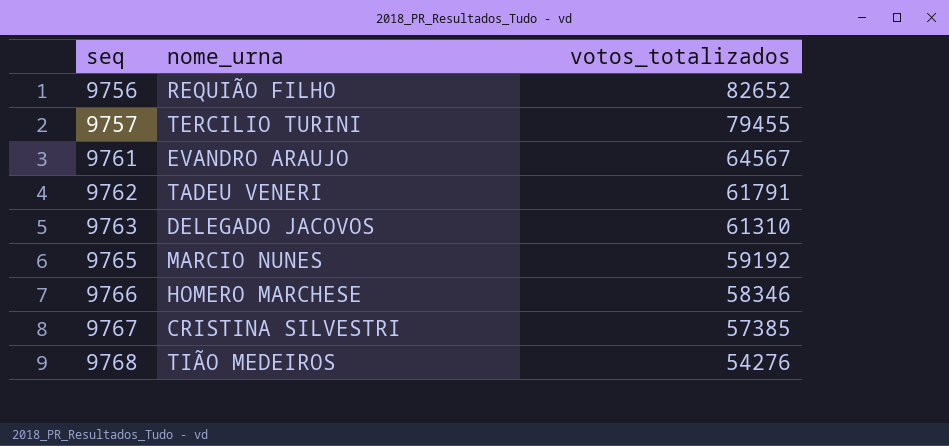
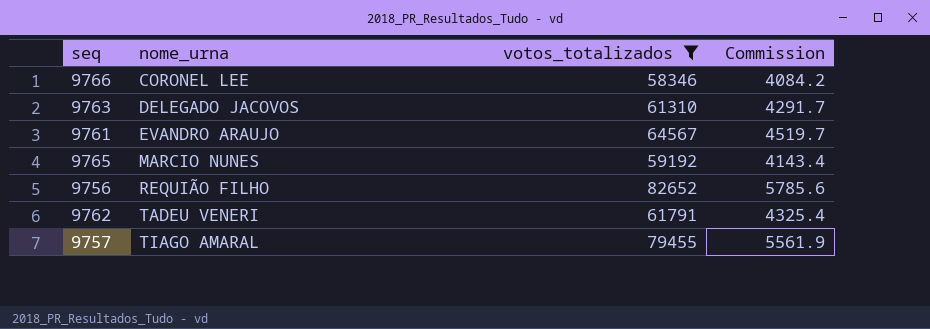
filter: none -> votos_totalizados >= 58346
row order: seq ascending -> nome_urna ascending
column Commission | formula: none -> [votos_totalizados] * 0.07
9766 | nome_urna: HOMERO MARCHESE -> CORONEL LEE
9757 | nome_urna: TERCILIO TURINI -> TIAGO AMARAL

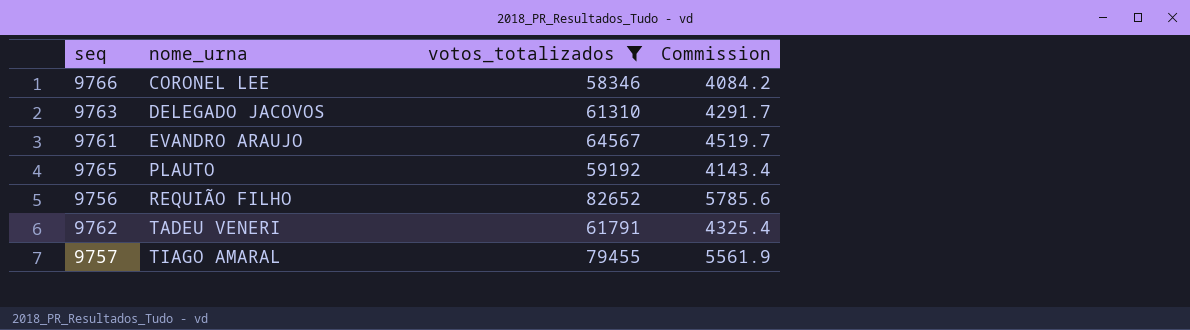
9765 | nome_urna: MARCIO NUNES -> PLAUTO

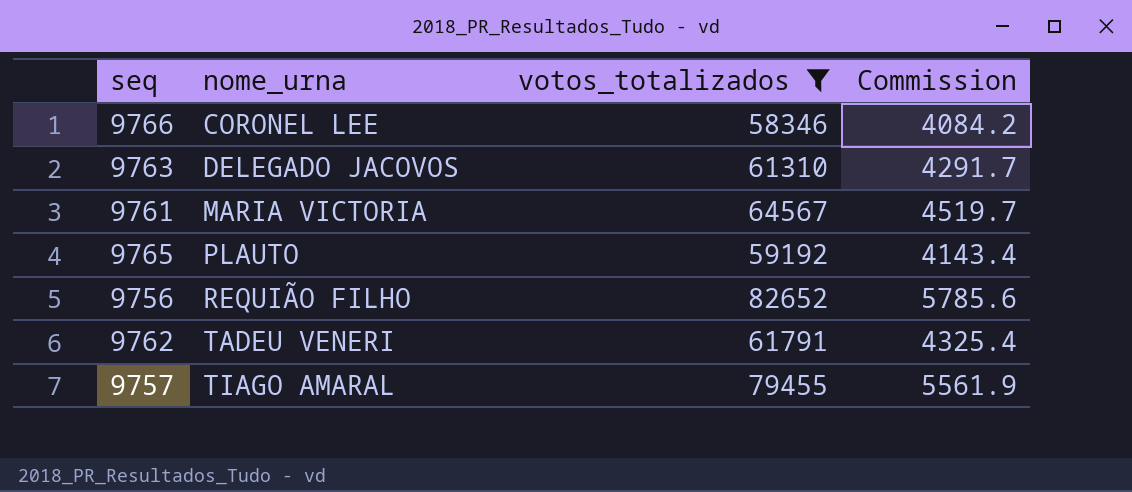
9761 | nome_urna: EVANDRO ARAUJO -> MARIA VICTORIA

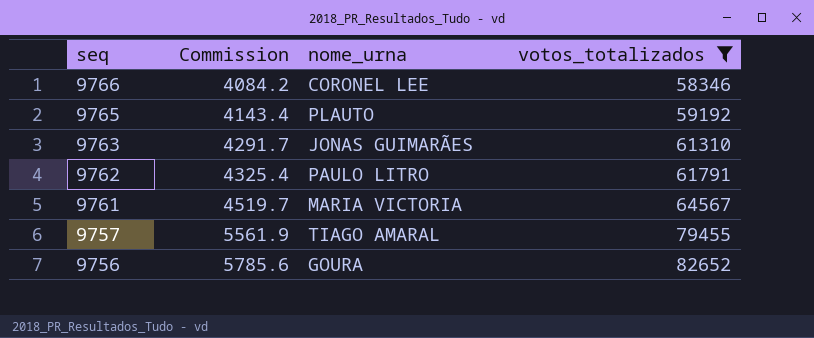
row order: nome_urna ascending -> seq descending
column Commission | position: 4 -> 2
9763 | nome_urna: DELEGADO JACOVOS -> JONAS GUIMARÃES
9762 | nome_urna: TADEU VENERI -> PAULO LITRO
9756 | nome_urna: REQUIÃO FILHO -> GOURA

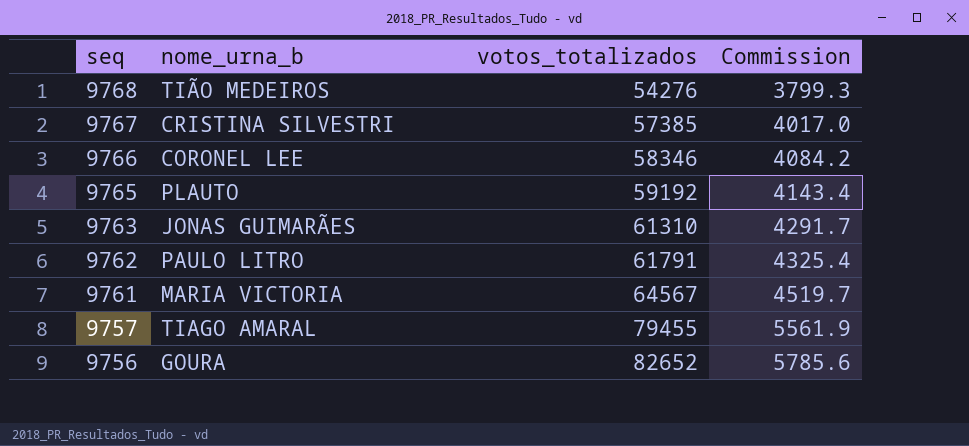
filter: votos_totalizados >= 58346 -> none
column name: nome_urna -> nome_urna_b
column Commission | position: 2 -> 4

